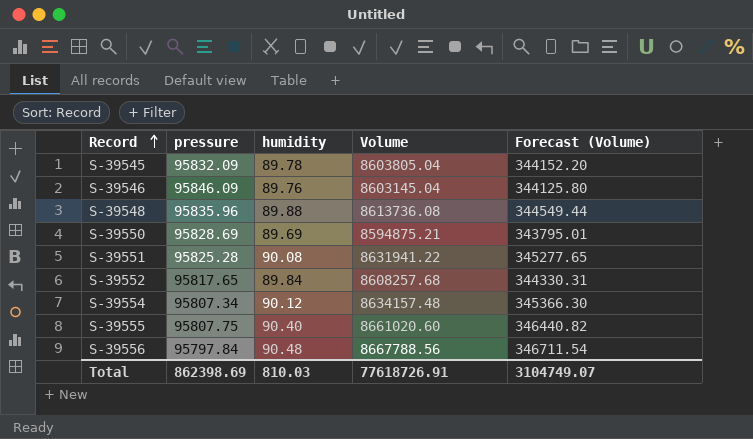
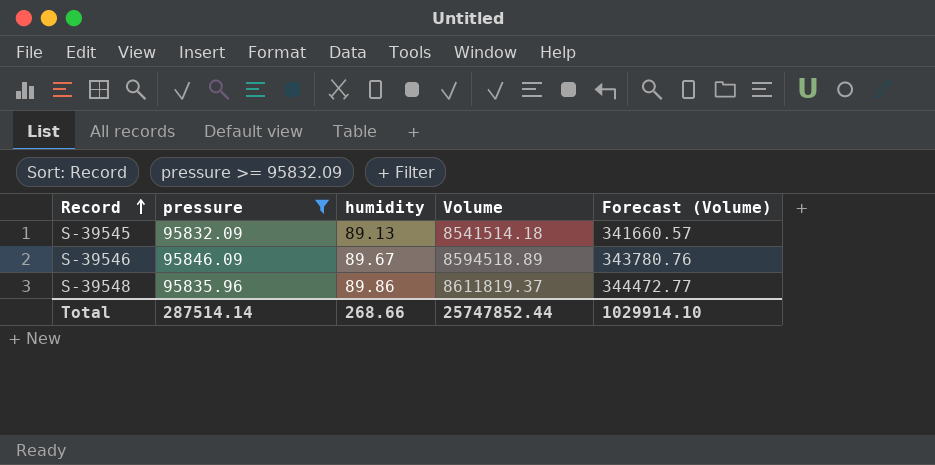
filter: none -> pressure >= 95832.09
S-39545 | humidity: 89.78 -> 89.13
S-39545 | Volume: 8603805.04 -> 8541514.18
S-39545 | Forecast (Volume): 344152.20 -> 341660.57
S-39546 | humidity: 89.76 -> 89.67
S-39546 | Volume: 8603145.04 -> 8594518.89
S-39546 | Forecast (Volume): 344125.80 -> 343780.76
S-39548 | humidity: 89.88 -> 89.86
S-39548 | Volume: 8613736.08 -> 8611819.37
S-39548 | Forecast (Volume): 344549.44 -> 344472.77
Total | pressure: 862398.69 -> 287514.14
Total | humidity: 810.03 -> 268.66
Total | Volume: 77618726.91 -> 25747852.44
Total | Forecast (Volume): 3104749.07 -> 1029914.10

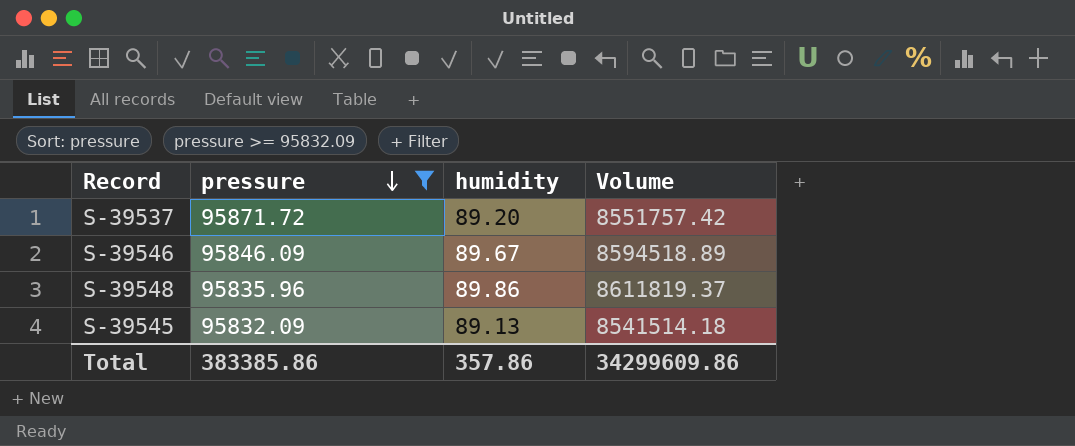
row order: Record ascending -> pressure descending
column Forecast (Volume) | formula: [Volume] * 0.04 -> none
row S-39537: none -> 95871.72 | 89.20 | 8551757.42
Total | pressure: 287514.14 -> 383385.86
Total | humidity: 268.66 -> 357.86
Total | Volume: 25747852.44 -> 34299609.86

